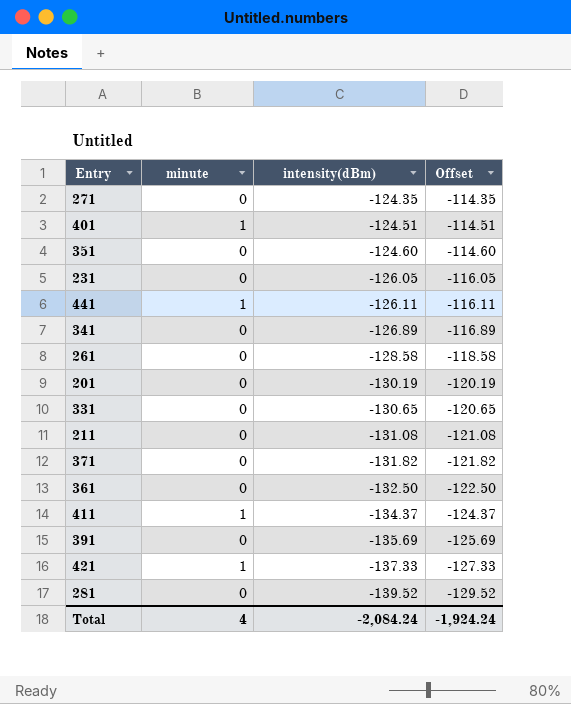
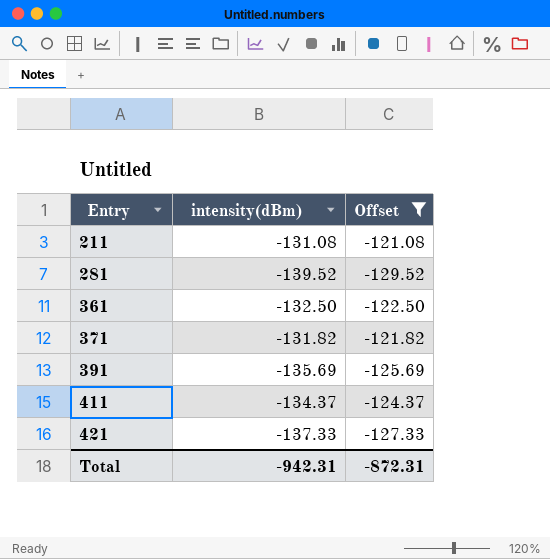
filter: none -> Offset <= -121.08
row order: intensity(dBm) descending -> Entry ascending
column minute | position: 2 -> none
Total | intensity(dBm): -2,084.24 -> -942.31
Total | Offset: -1,924.24 -> -872.31

